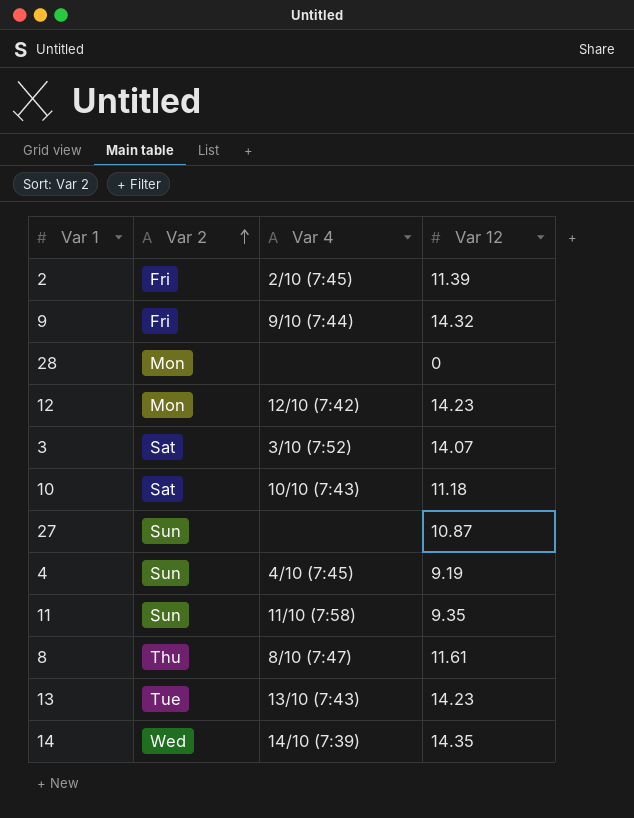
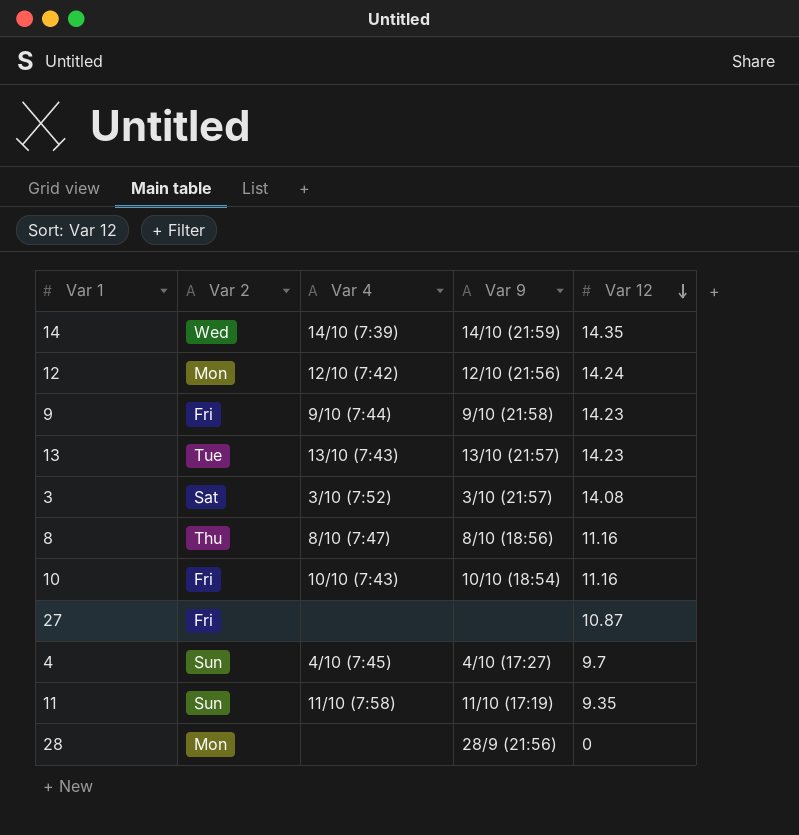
row order: Var 2 ascending -> Var 12 descending
column Var 9 | position: none -> 4
row 2: Fri | 2/10 (7:45) | 11.39 -> none
12 | Var 12: 14.23 -> 14.24
9 | Var 12: 14.32 -> 14.23
3 | Var 12: 14.07 -> 14.08
8 | Var 12: 11.61 -> 11.16
10 | Var 2: Sat -> Fri
10 | Var 12: 11.18 -> 11.16
27 | Var 2: Sun -> Fri
4 | Var 12: 9.19 -> 9.7

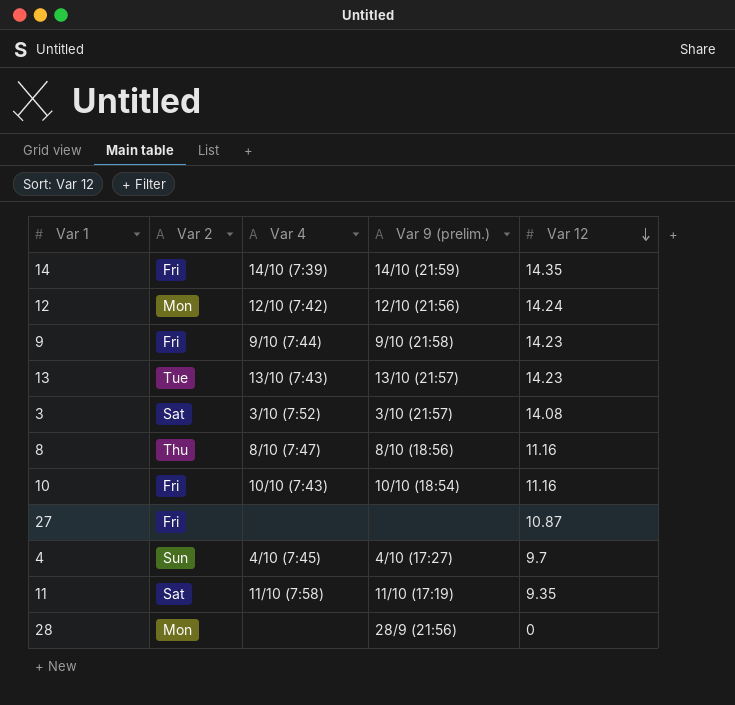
column name: Var 9 -> Var 9 (prelim.)
14 | Var 2: Wed -> Fri
11 | Var 2: Sun -> Sat

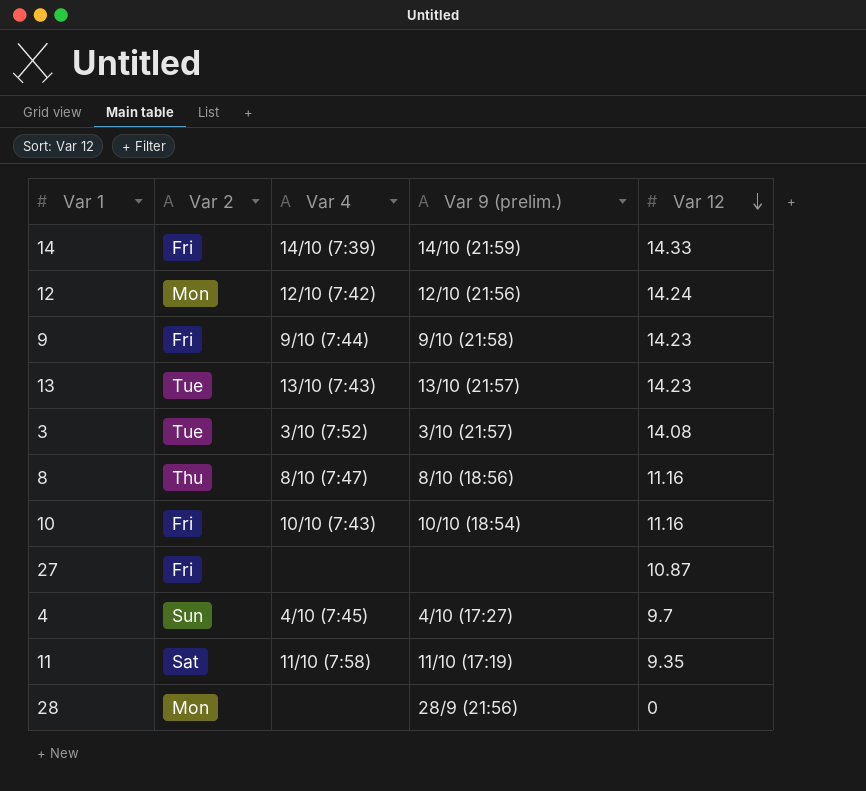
14 | Var 12: 14.35 -> 14.33
3 | Var 2: Sat -> Tue

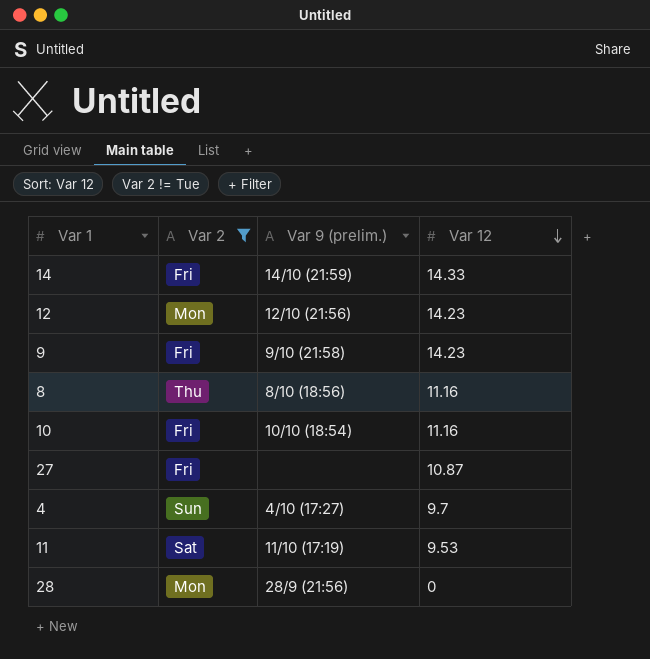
filter: none -> Var 2 != Tue
column Var 4 | position: 3 -> none
12 | Var 12: 14.24 -> 14.23
11 | Var 12: 9.35 -> 9.53

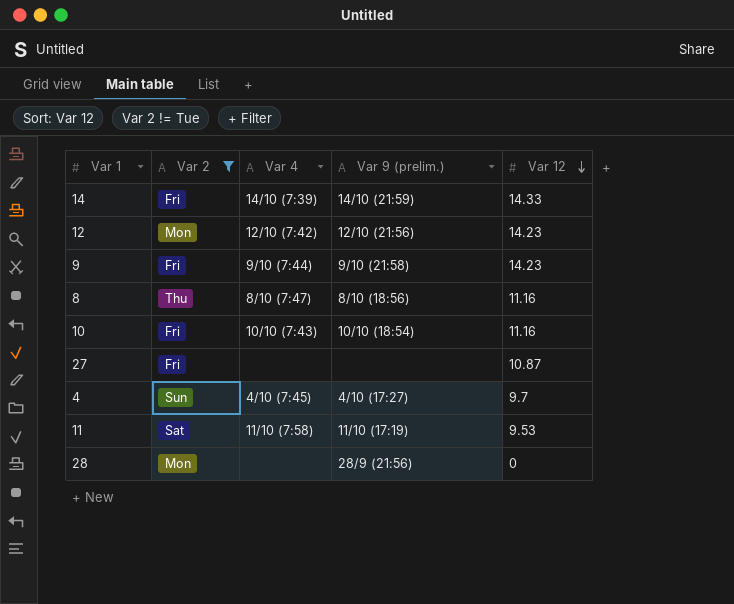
column Var 4 | position: none -> 3

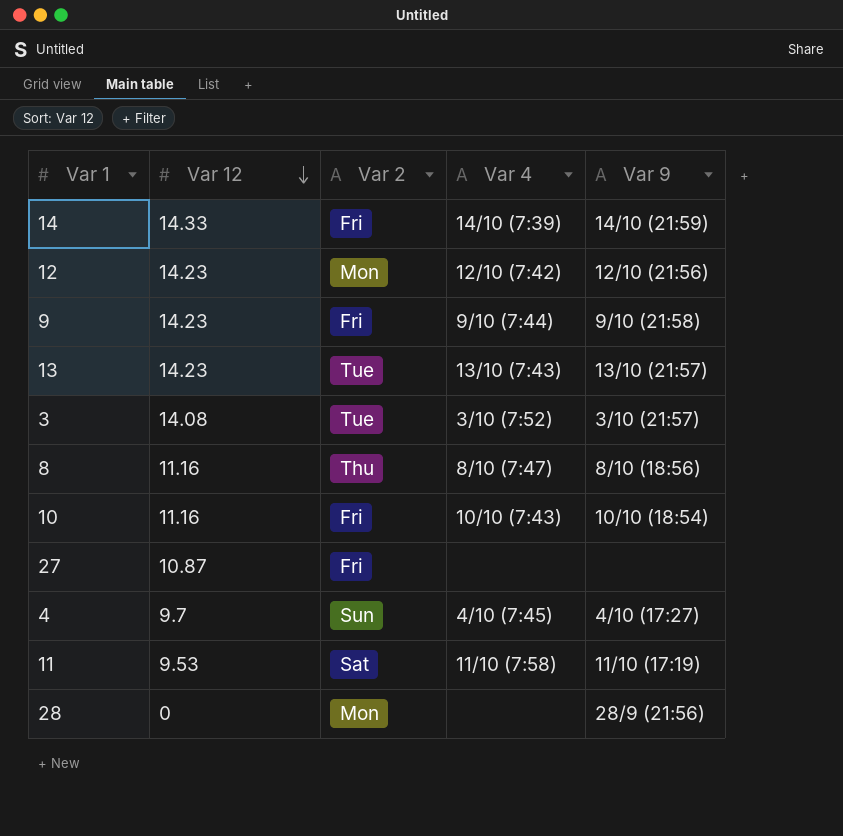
filter: Var 2 != Tue -> none
column Var 12 | position: 5 -> 2
column name: Var 9 (prelim.) -> Var 9

